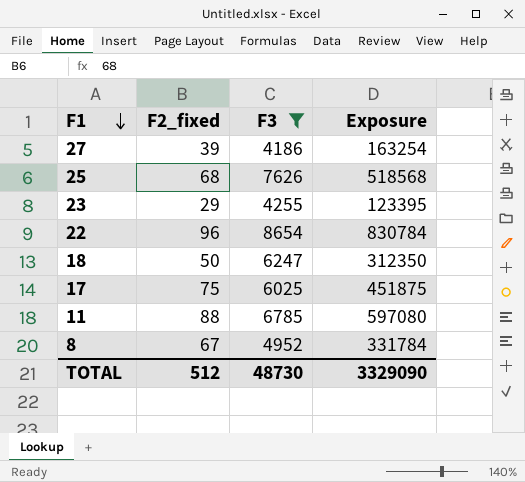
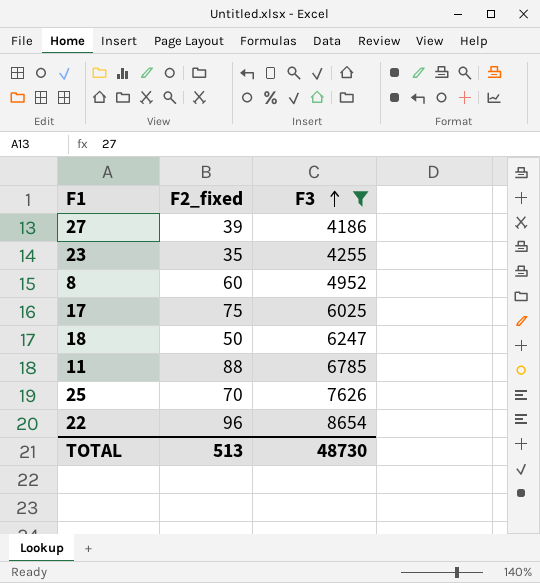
row order: F1 descending -> F3 ascending
column Exposure | formula: [F2_fixed] * [F3] -> none
23 | F2_fixed: 29 -> 35
8 | F2_fixed: 67 -> 60
25 | F2_fixed: 68 -> 70
TOTAL | F2_fixed: 512 -> 513

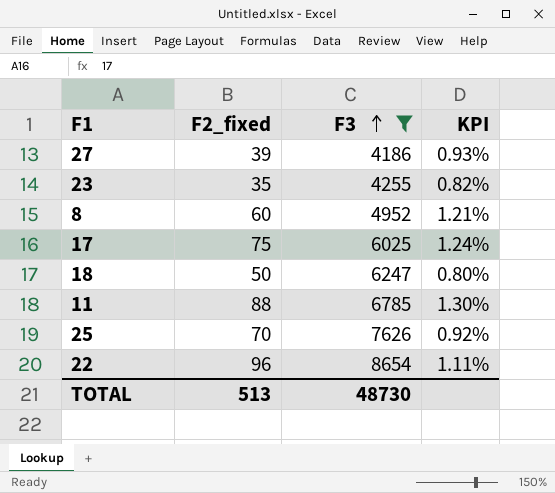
column KPI | formula: none -> [F2_fixed] / [F3]

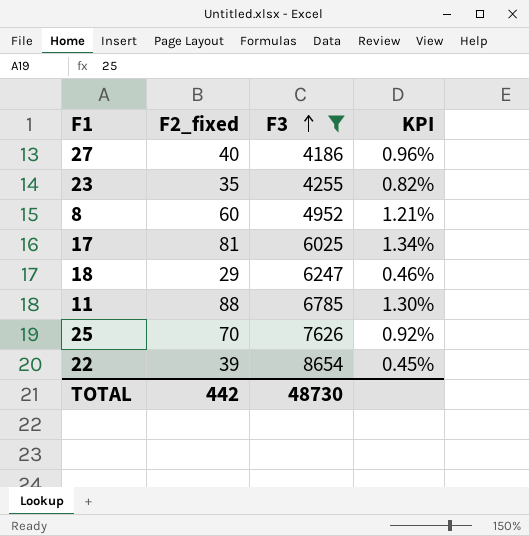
27 | F2_fixed: 39 -> 40
27 | KPI: 0.93% -> 0.96%
17 | F2_fixed: 75 -> 81
17 | KPI: 1.24% -> 1.34%
18 | F2_fixed: 50 -> 29
18 | KPI: 0.80% -> 0.46%
22 | F2_fixed: 96 -> 39
22 | KPI: 1.11% -> 0.45%
TOTAL | F2_fixed: 513 -> 442

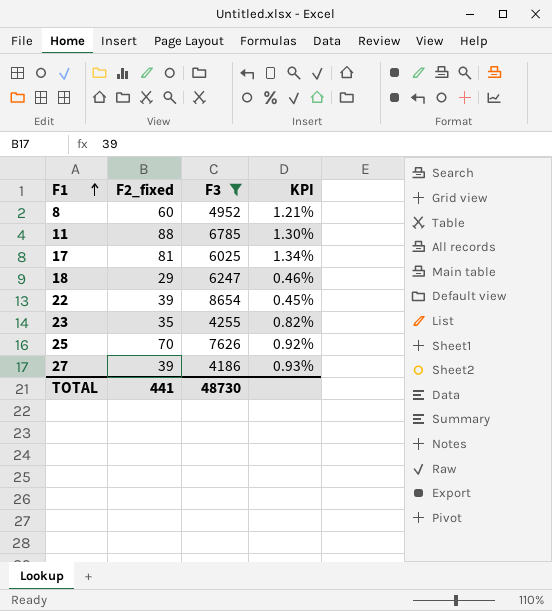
row order: F3 ascending -> F1 ascending
27 | F2_fixed: 40 -> 39
27 | KPI: 0.96% -> 0.93%
TOTAL | F2_fixed: 442 -> 441

